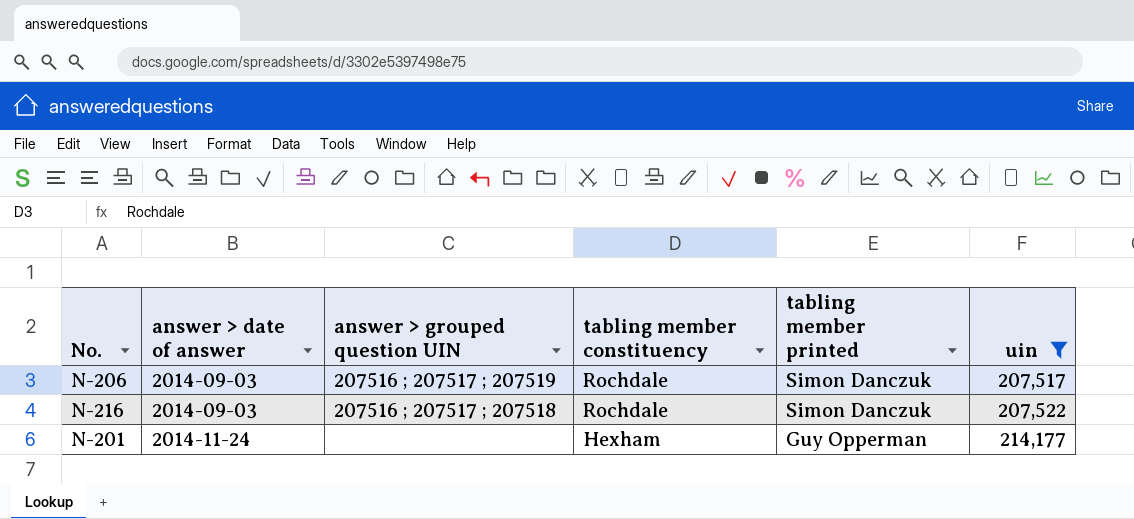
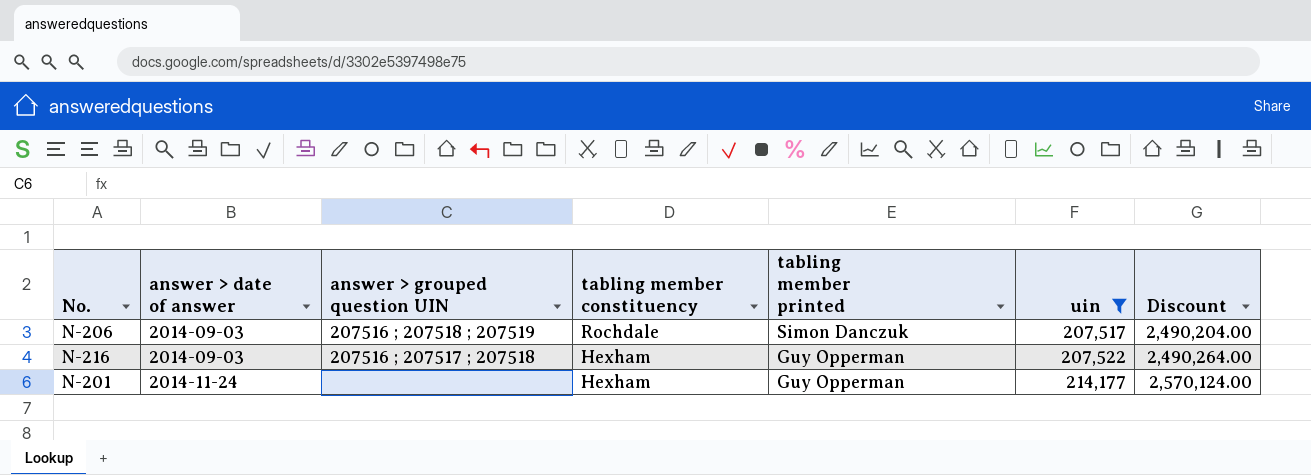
column Discount | formula: none -> [uin] * 12
N-206 | answer > grouped question UIN: 207516 ; 207517 ; 207519 -> 207516 ; 207518 ; 207519
N-216 | tabling member constituency: Rochdale -> Hexham
N-216 | tabling member printed: Simon Danczuk -> Guy Opperman

